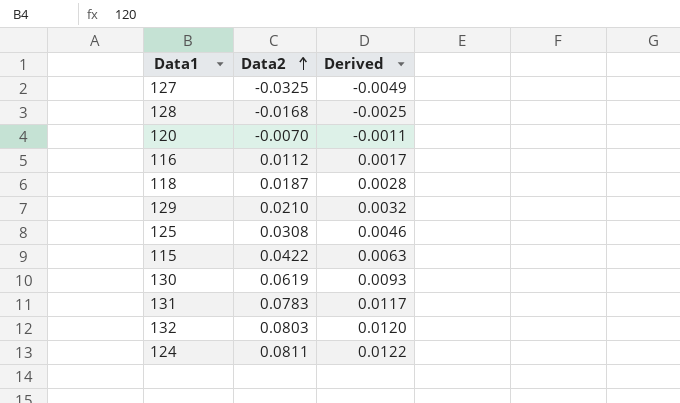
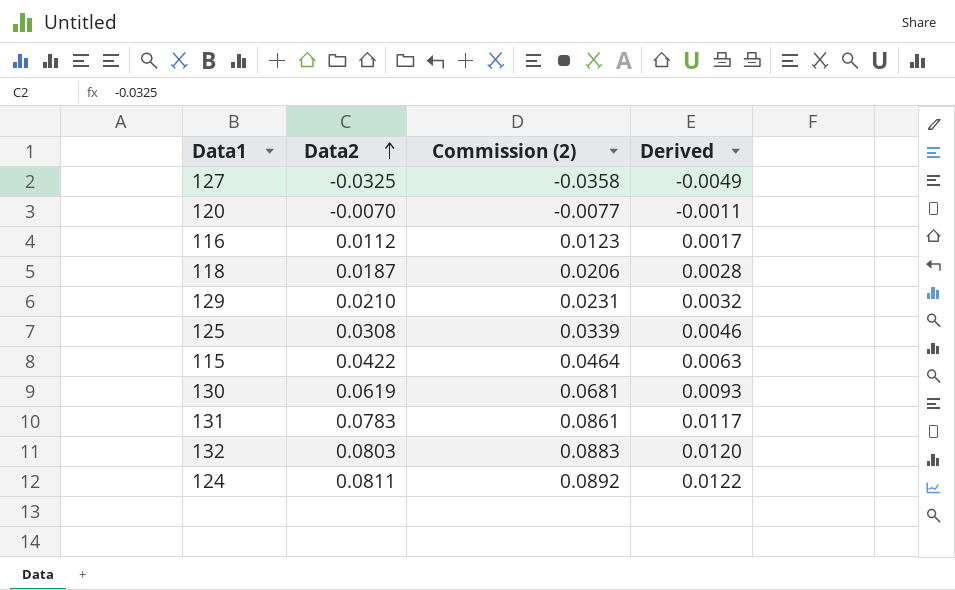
column Commission (2) | formula: none -> [Data2] * 1.1
row 128: -0.0168 | -0.0025 -> none

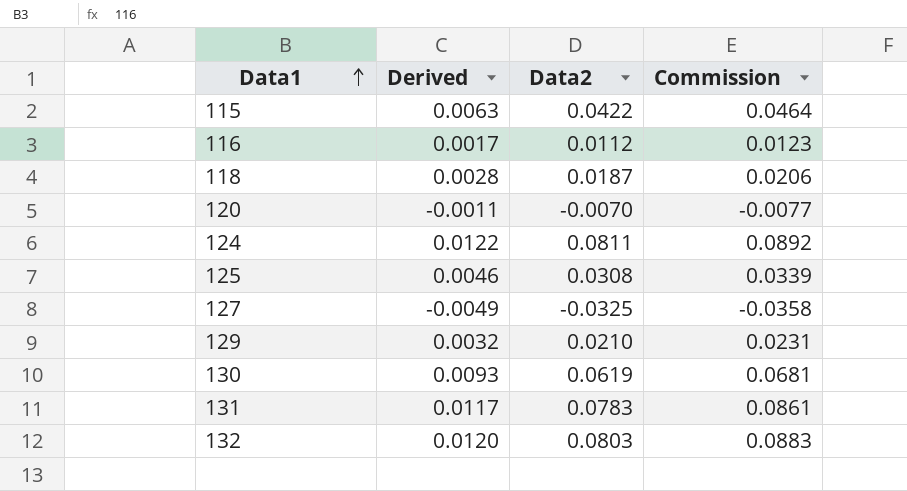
row order: Data2 ascending -> Data1 ascending
column Derived | position: 4 -> 2
column name: Commission (2) -> Commission

